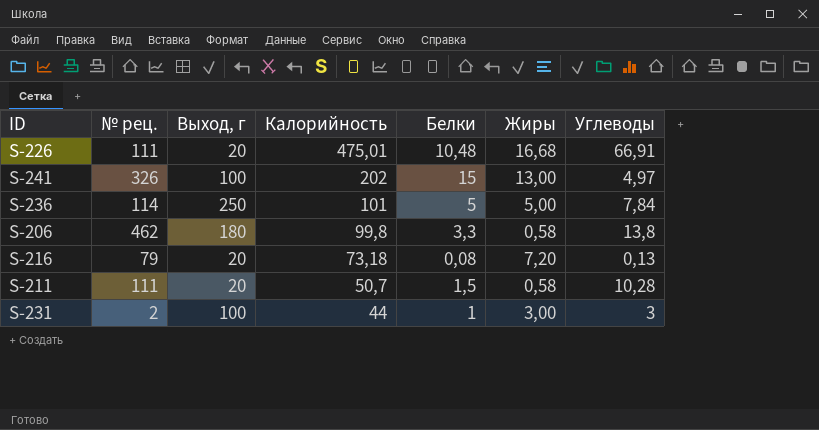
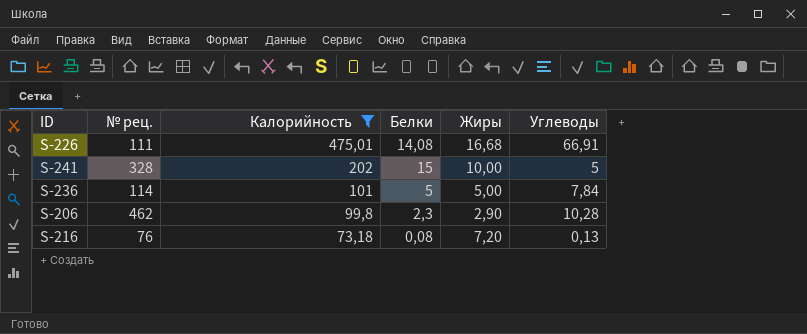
filter: none -> Калорийность >= 73,18
column Выход, г | position: 3 -> none
S-226 | Белки: 10,48 -> 14,08
S-241 | № рец.: 326 -> 328
S-241 | Жиры: 13,00 -> 10,00
S-241 | Углеводы: 4,97 -> 5
S-206 | Белки: 3,3 -> 2,3
S-206 | Жиры: 0,58 -> 2,90
S-206 | Углеводы: 13,8 -> 10,28
S-216 | № рец.: 79 -> 76

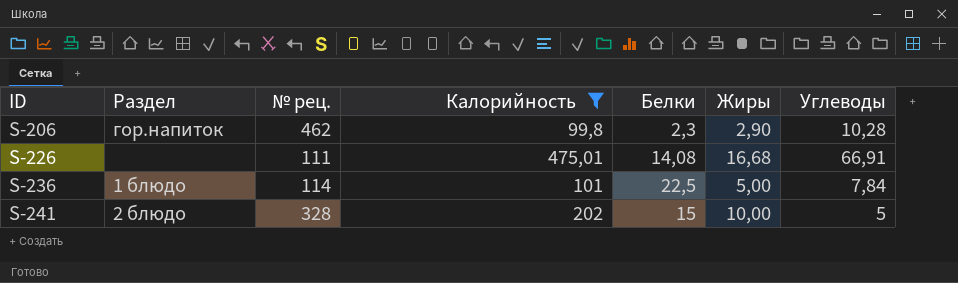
row order: Калорийность descending -> ID ascending
column Раздел | position: none -> 2
row S-216: 76 | 73,18 | 0,08 | 7,20 | 0,13 -> none
S-236 | Белки: 5 -> 22,5

